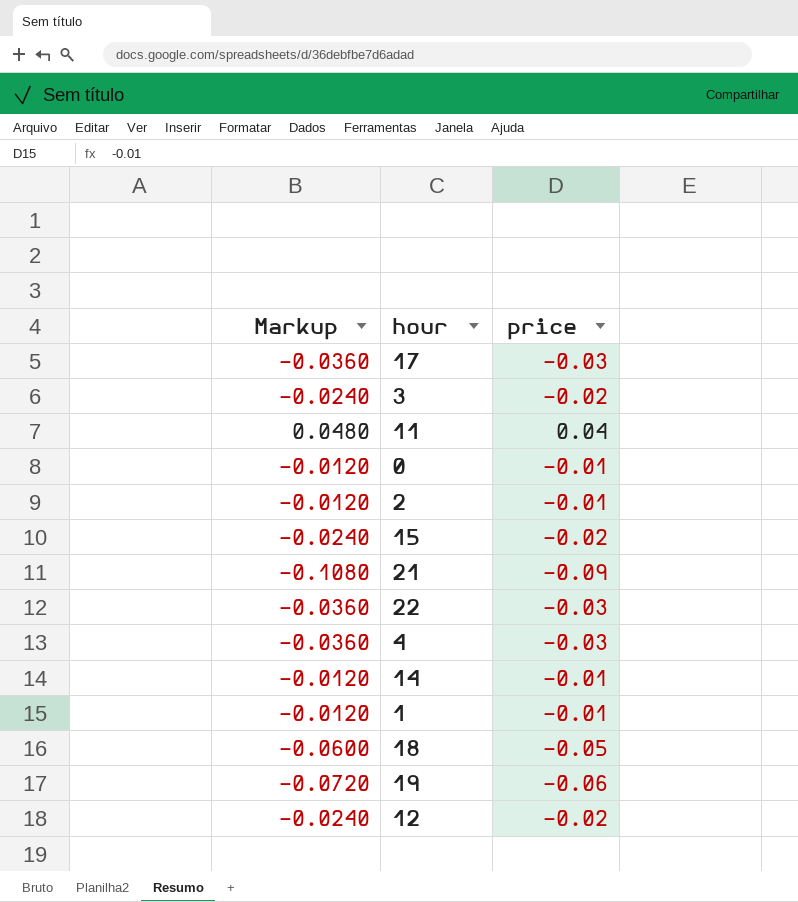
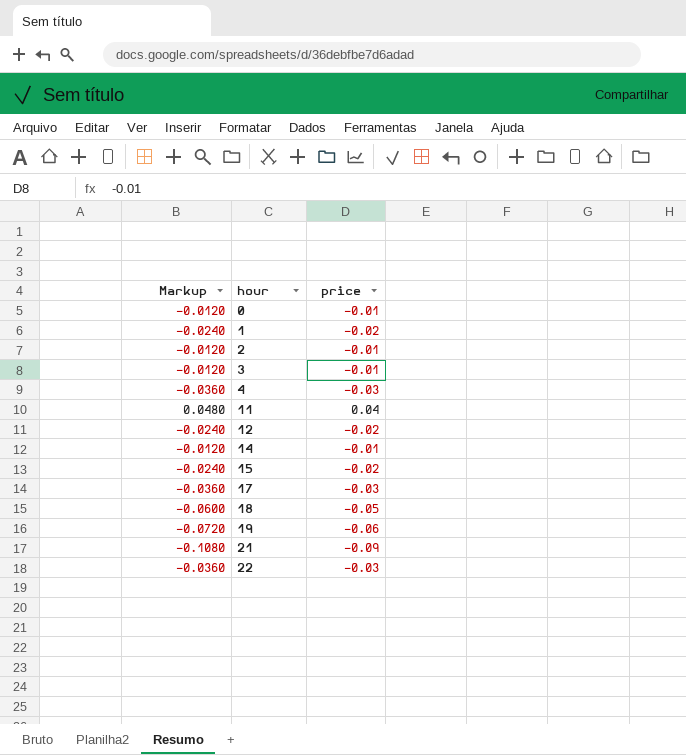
row order: none -> hour ascending
1 | Markup: -0.0120 -> -0.0240
1 | price: -0.01 -> -0.02
3 | Markup: -0.0240 -> -0.0120
3 | price: -0.02 -> -0.01

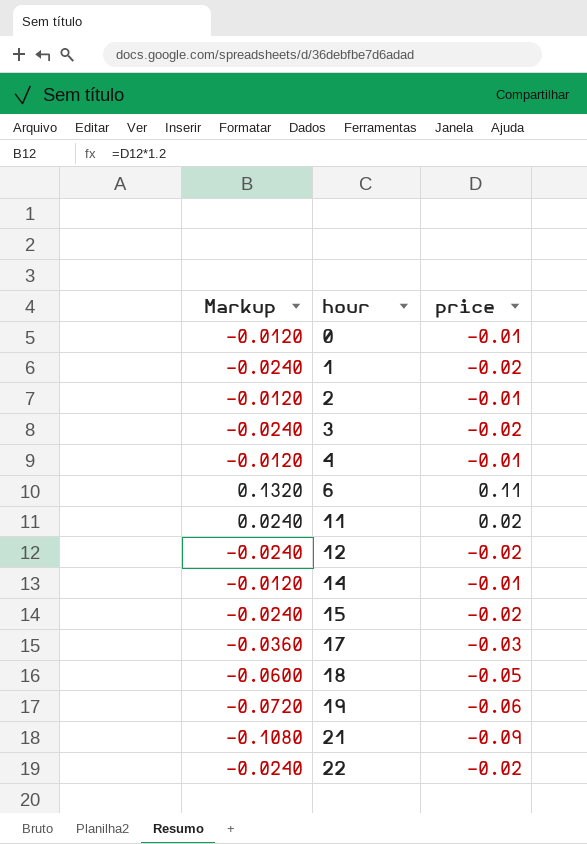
3 | Markup: -0.0120 -> -0.0240
3 | price: -0.01 -> -0.02
4 | Markup: -0.0360 -> -0.0120
4 | price: -0.03 -> -0.01
row 6: none -> 0.1320 | 0.11
11 | Markup: 0.0480 -> 0.0240
11 | price: 0.04 -> 0.02
22 | Markup: -0.0360 -> -0.0240
22 | price: -0.03 -> -0.02

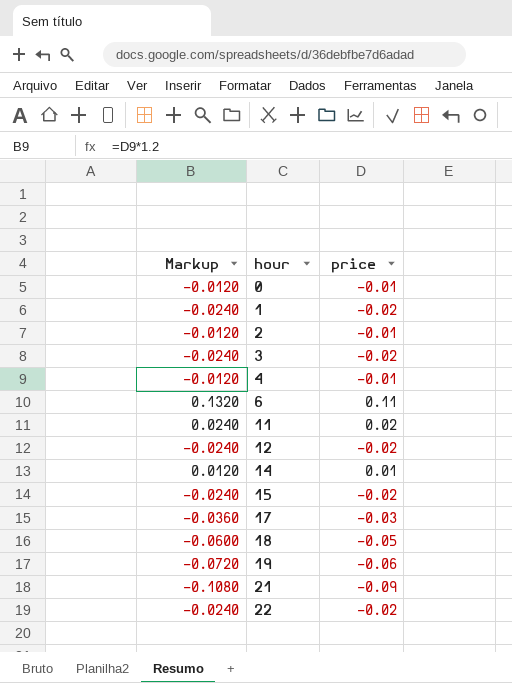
14 | Markup: -0.0120 -> 0.0120
14 | price: -0.01 -> 0.01

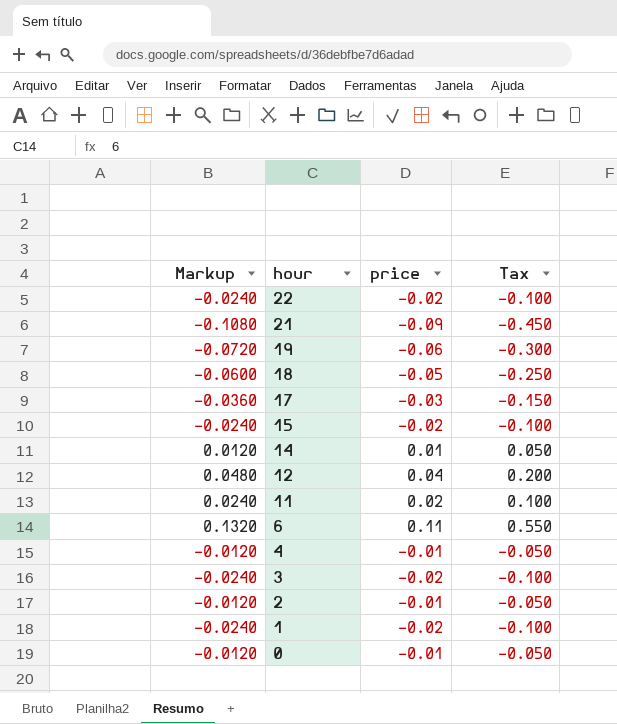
row order: hour ascending -> hour descending
column Tax | formula: none -> [price] * 5
12 | Markup: -0.0240 -> 0.0480
12 | price: -0.02 -> 0.04

